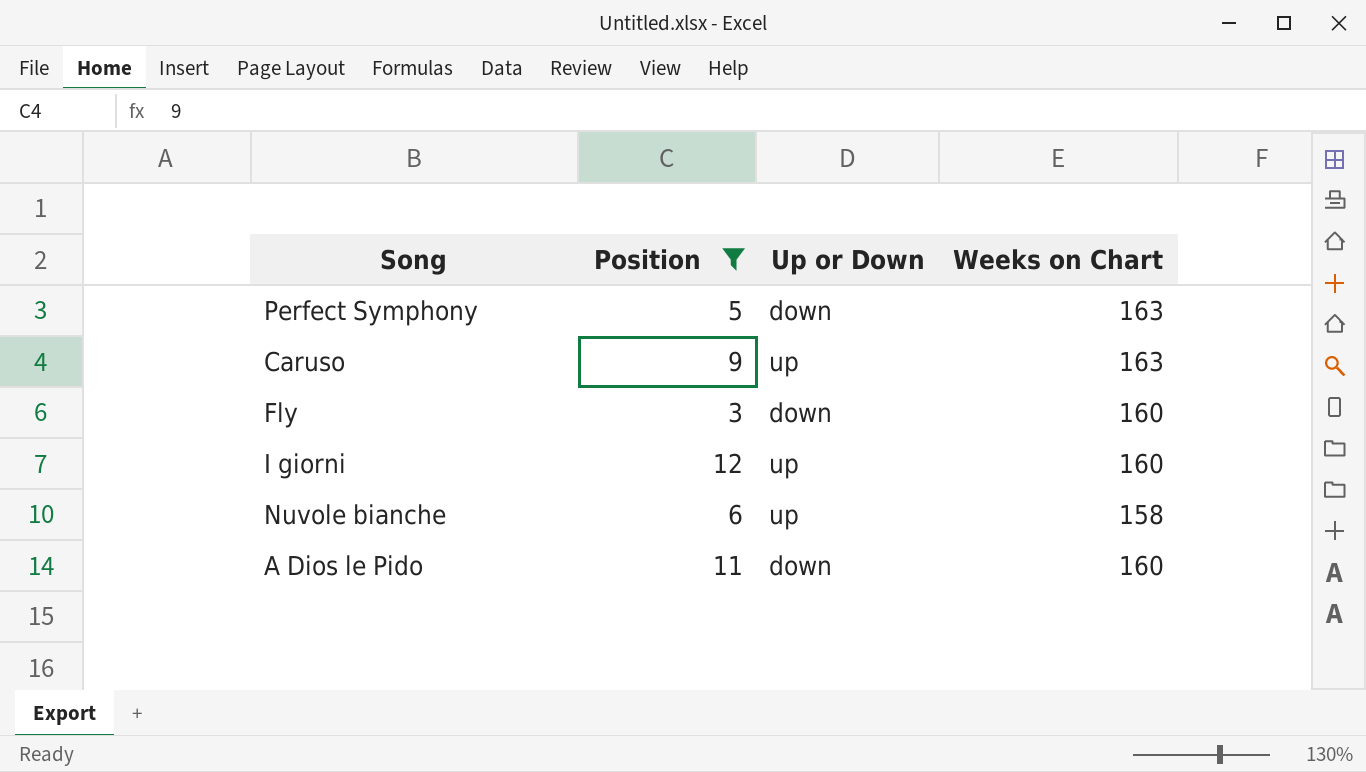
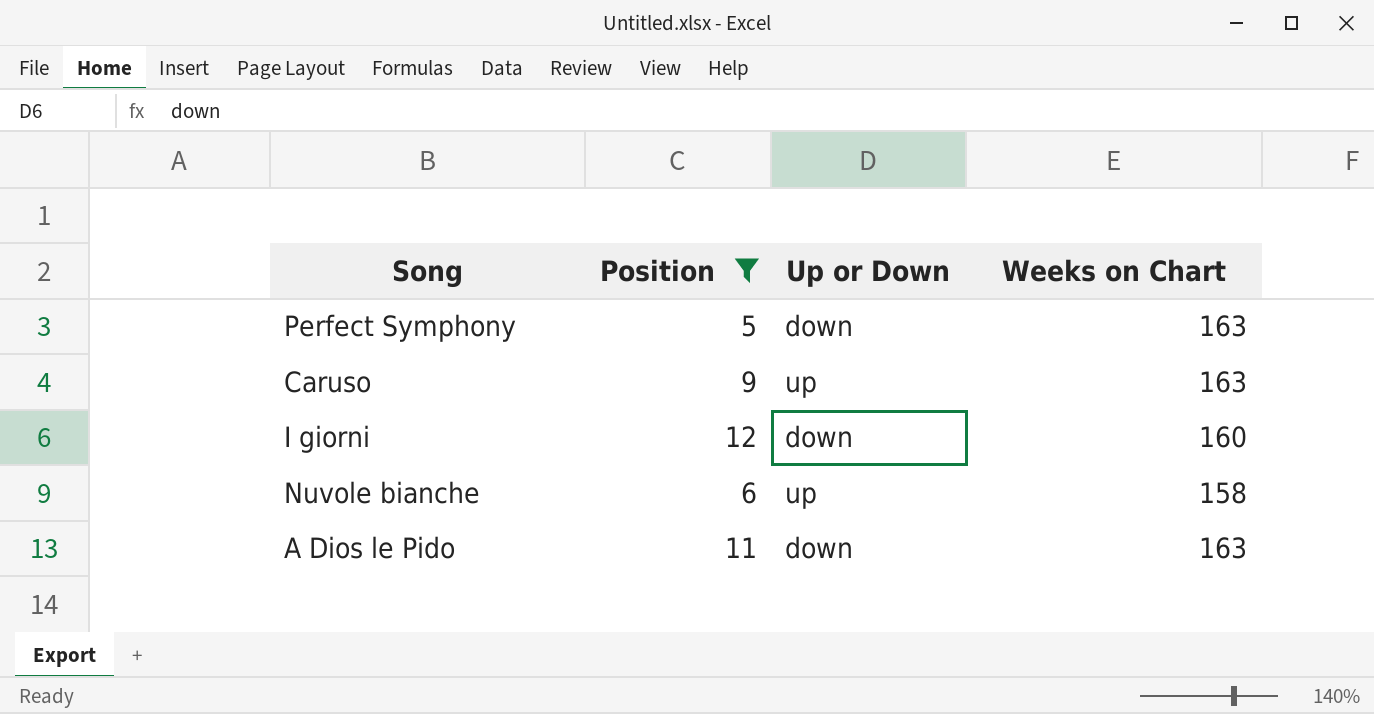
row Fly: 3 | down | 160 -> none
I giorni | Up or Down: up -> down
A Dios le Pido | Weeks on Chart: 160 -> 163

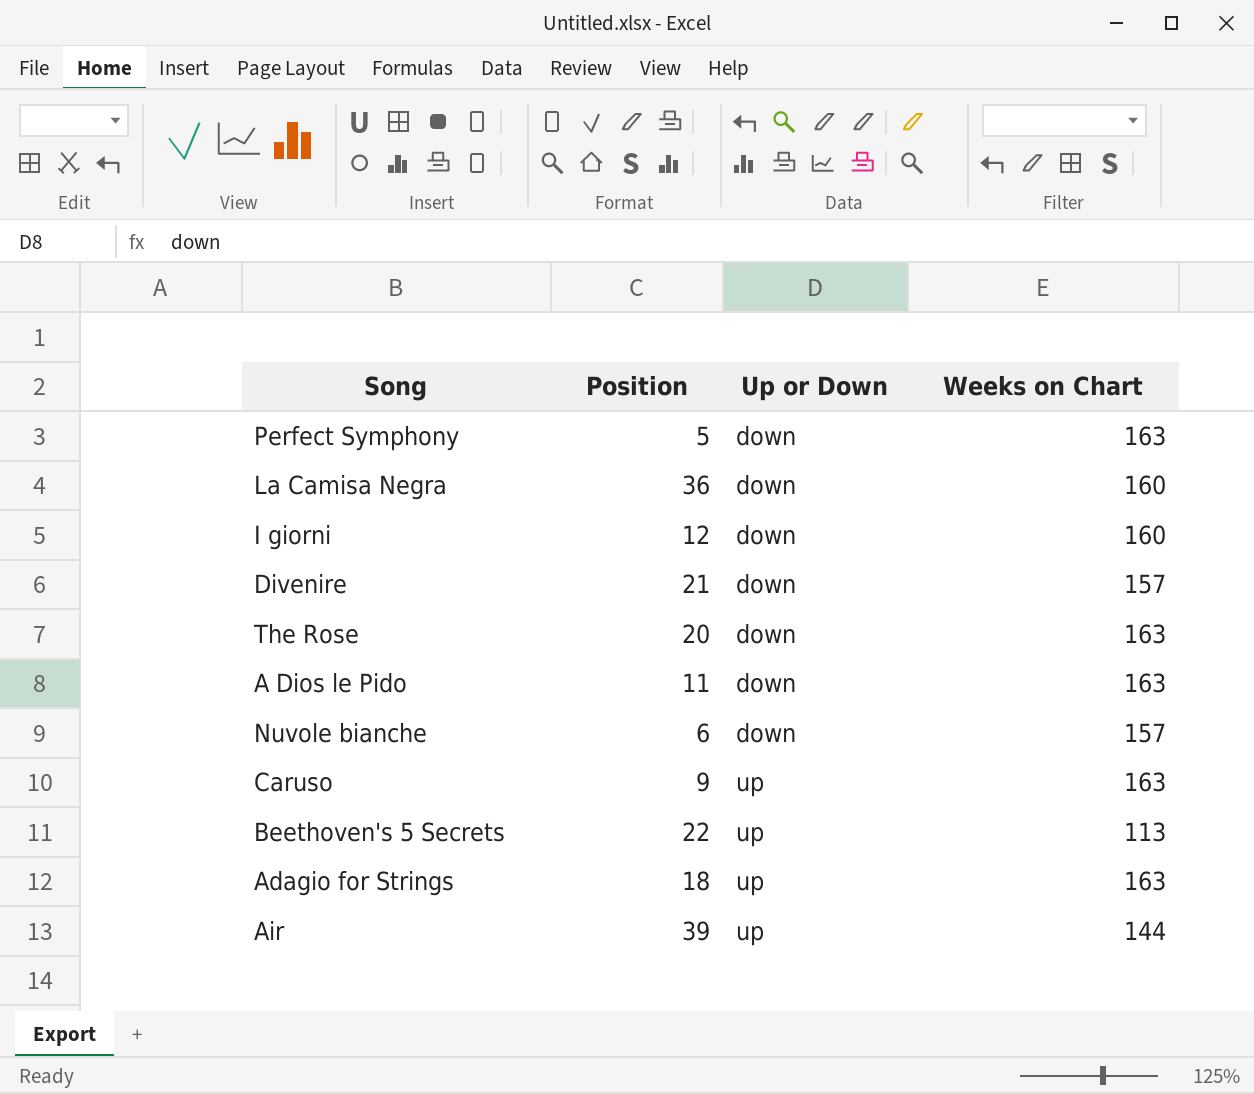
filter: Position <= 12 -> none
row order: none -> Up or Down ascending
Nuvole bianche | Up or Down: up -> down
Nuvole bianche | Weeks on Chart: 158 -> 157

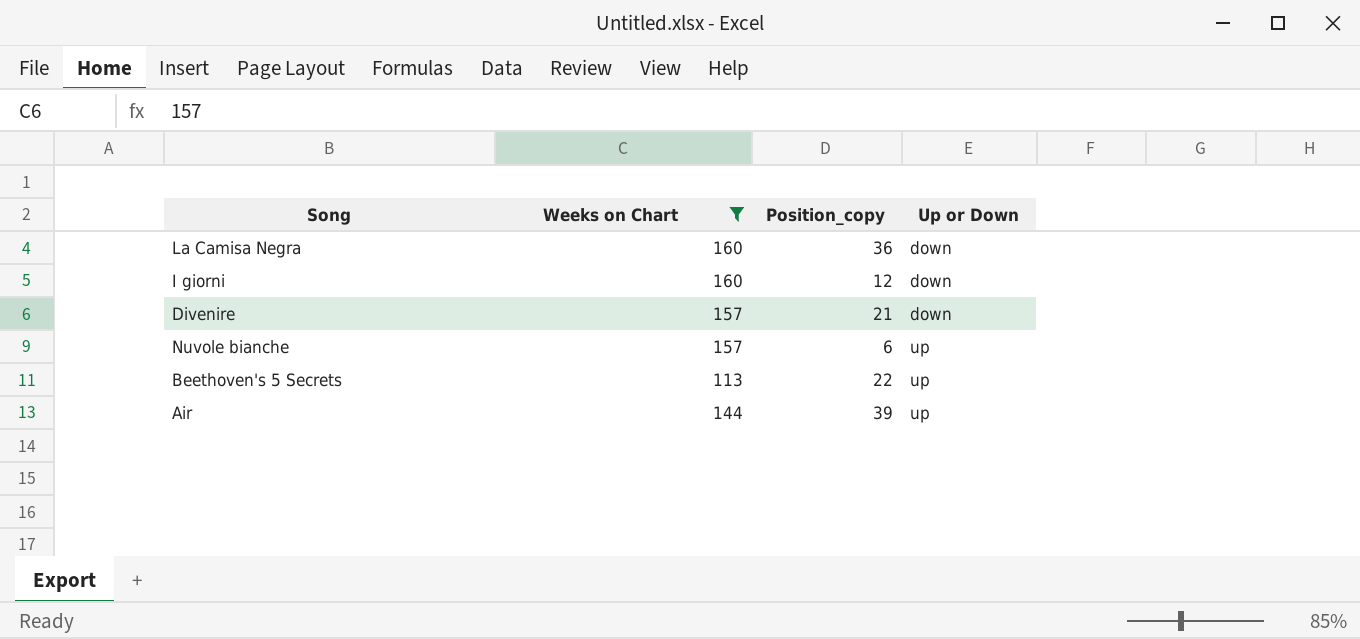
filter: none -> Weeks on Chart != 163
column Weeks on Chart | position: 4 -> 2
column name: Position -> Position_copy
Nuvole bianche | Up or Down: down -> up

